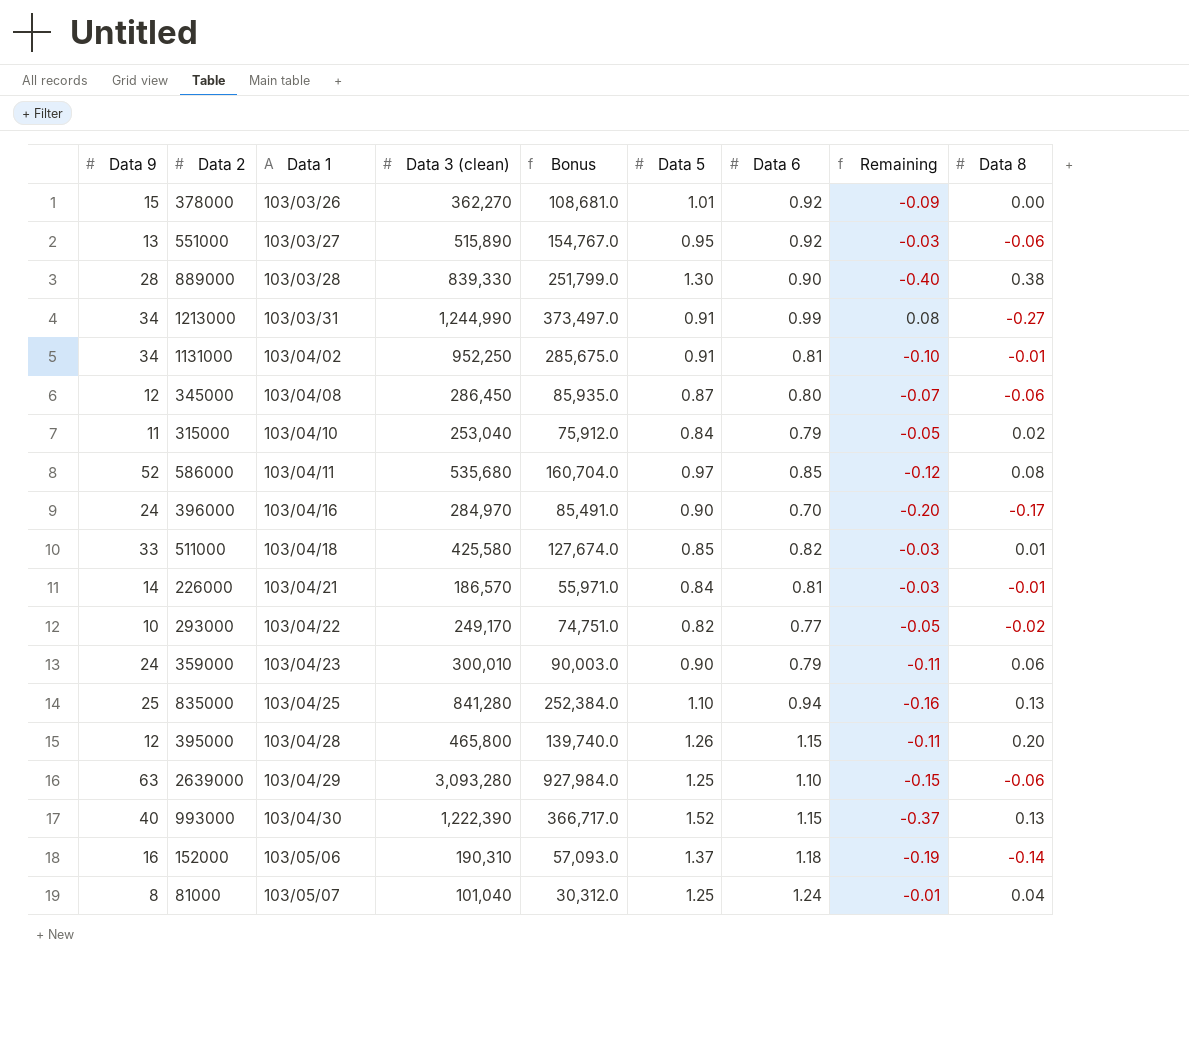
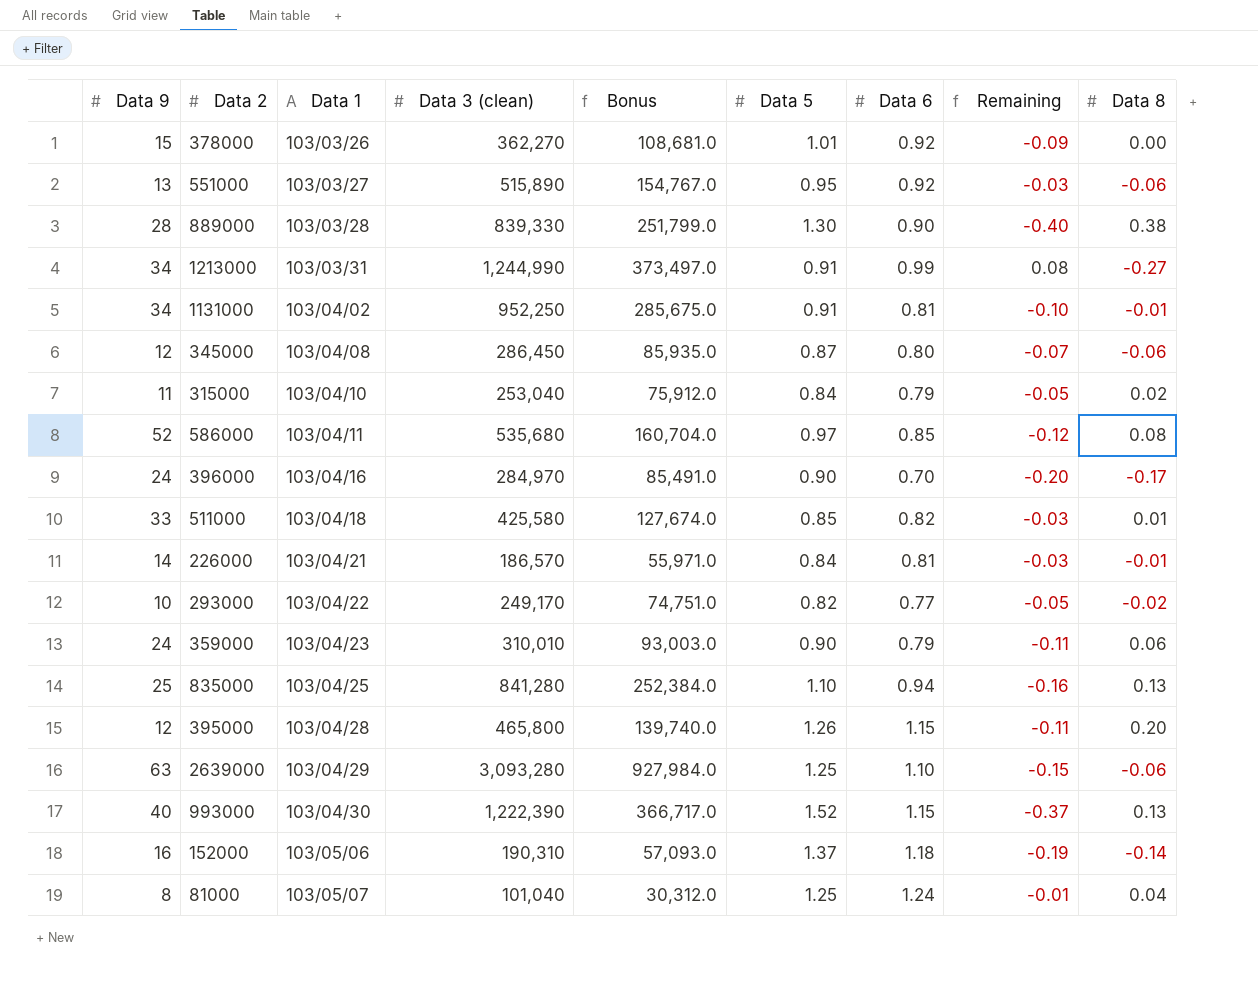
359000 | Data 3 (clean): 300,010 -> 310,010
359000 | Bonus: 90,003.0 -> 93,003.0

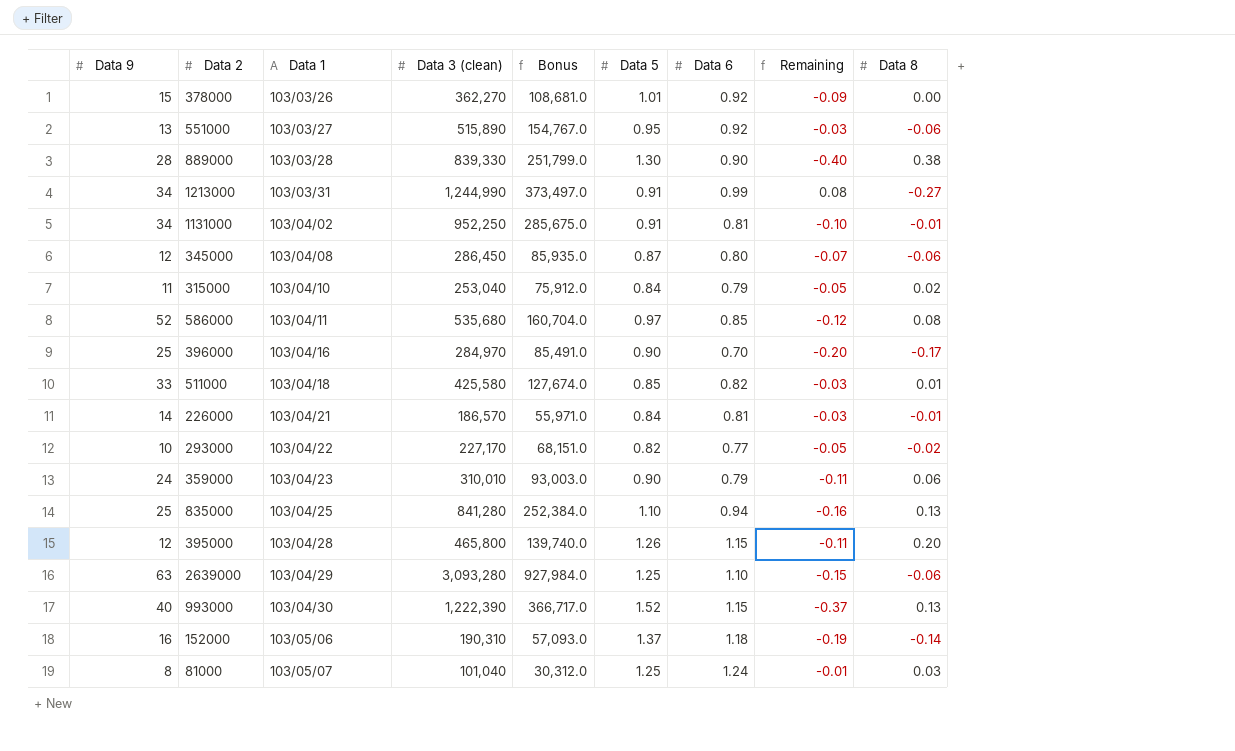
396000 | Data 9: 24 -> 25
293000 | Data 3 (clean): 249,170 -> 227,170
293000 | Bonus: 74,751.0 -> 68,151.0
81000 | Data 8: 0.04 -> 0.03

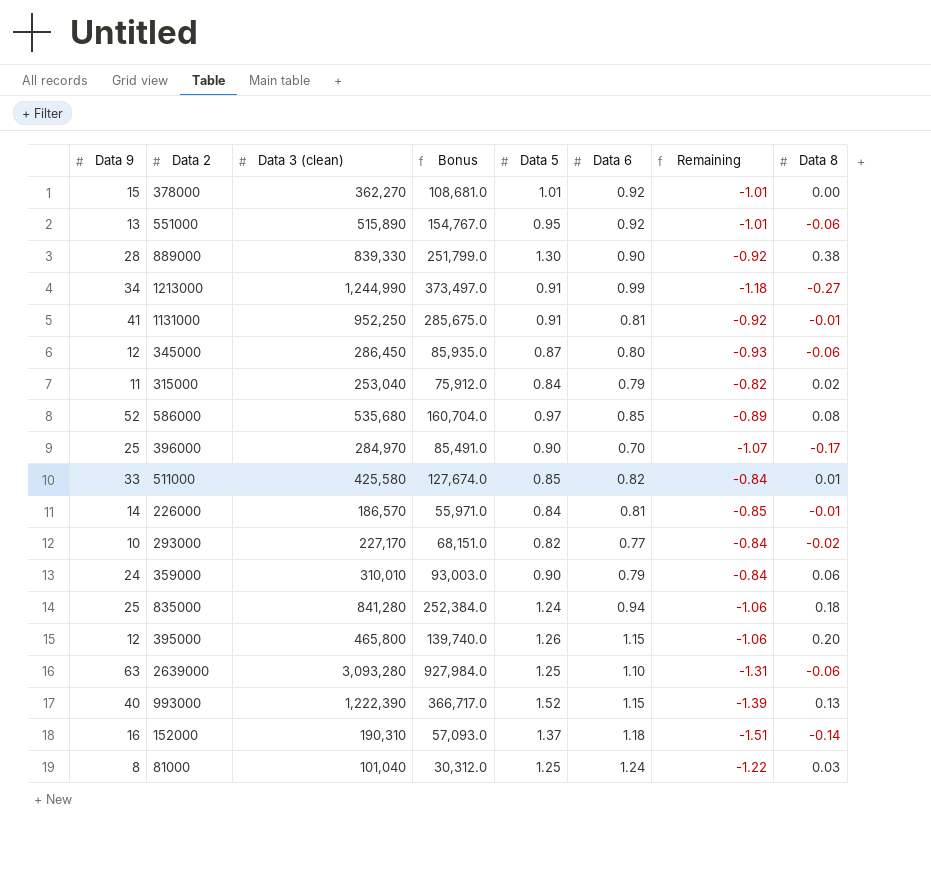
column Data 1 | position: 3 -> none
column Remaining | formula: [Data 6] - [Data 5] -> [Data 8] - [Data 5]
1131000 | Data 9: 34 -> 41
835000 | Data 5: 1.10 -> 1.24
835000 | Data 8: 0.13 -> 0.18

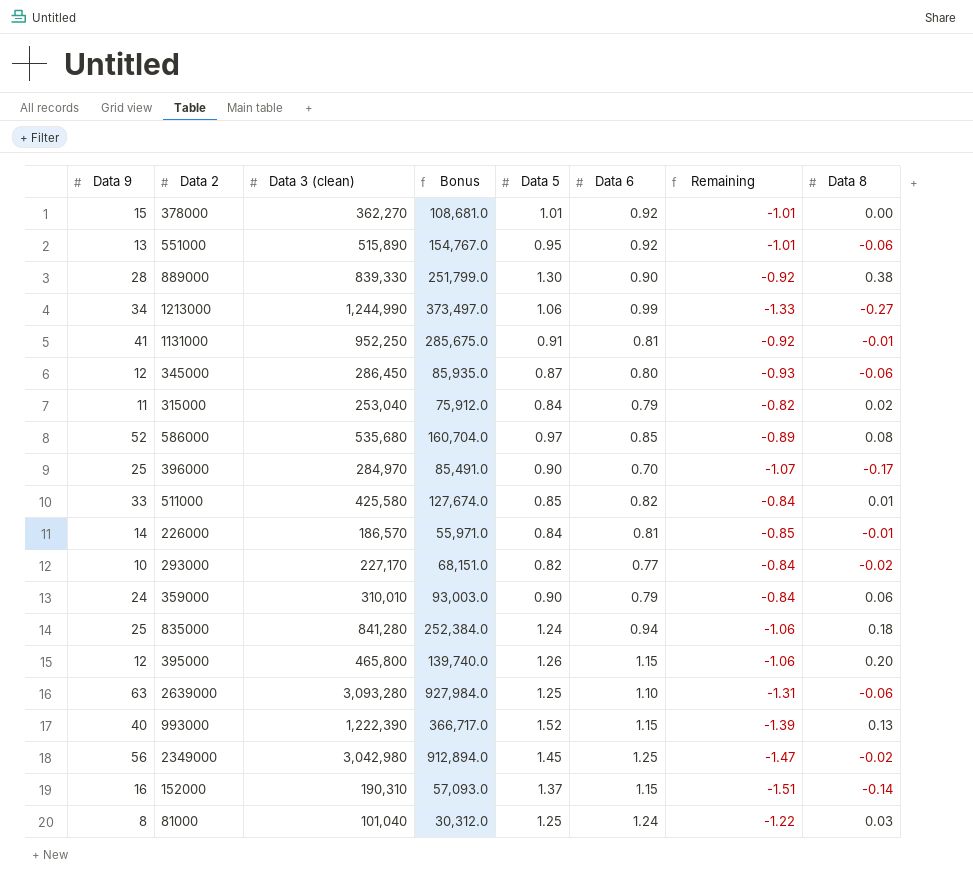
1213000 | Data 5: 0.91 -> 1.06
1213000 | Remaining: -1.18 -> -1.33
row 2349000: none -> 56 | 3,042,980 | 912,894.0 | 1.45 | 1.25 | -1.47 | -0.02
152000 | Data 6: 1.18 -> 1.15

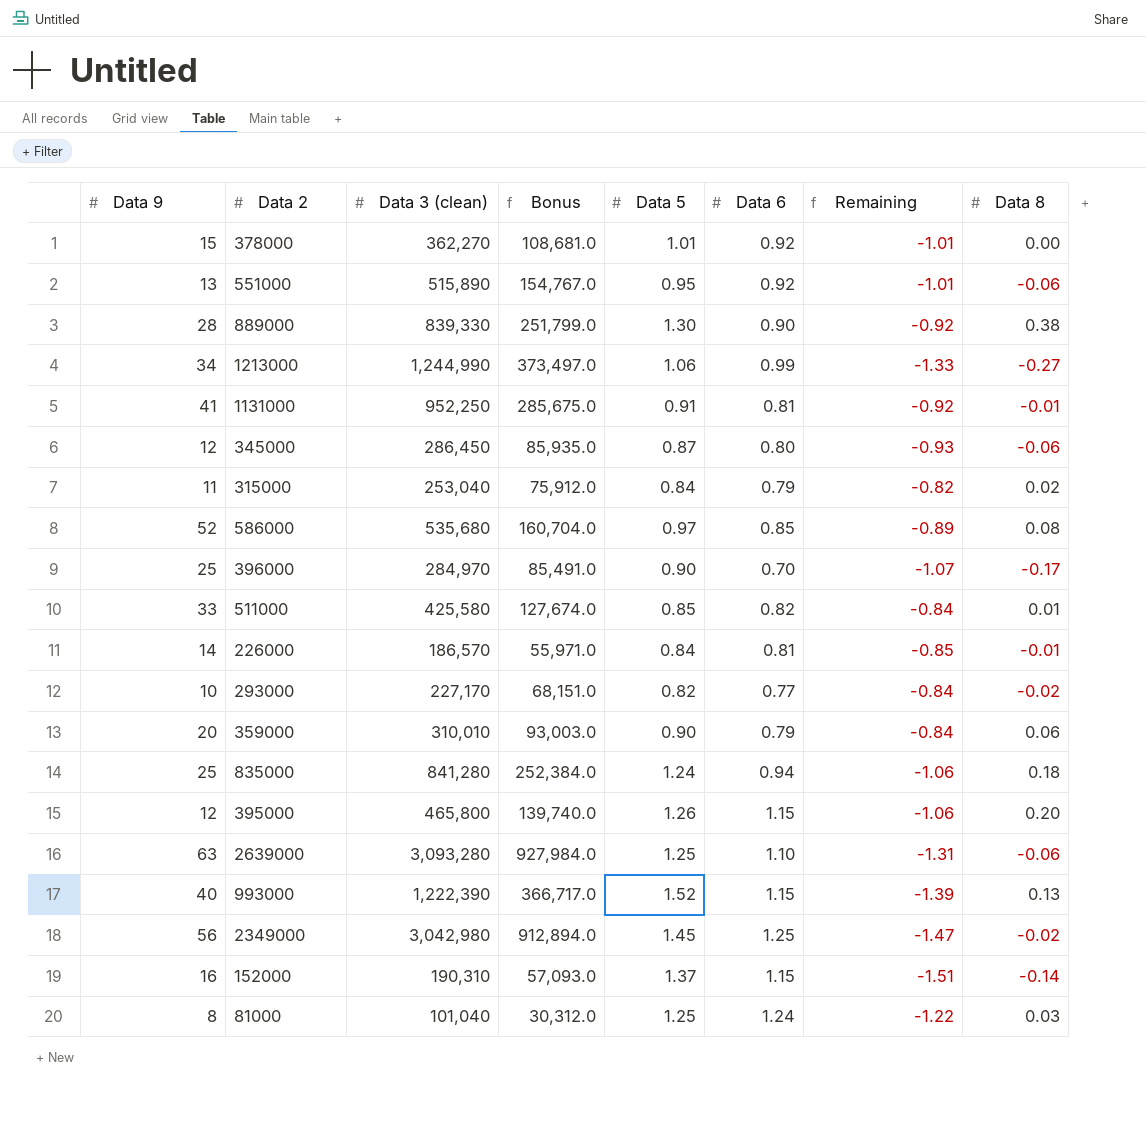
359000 | Data 9: 24 -> 20

